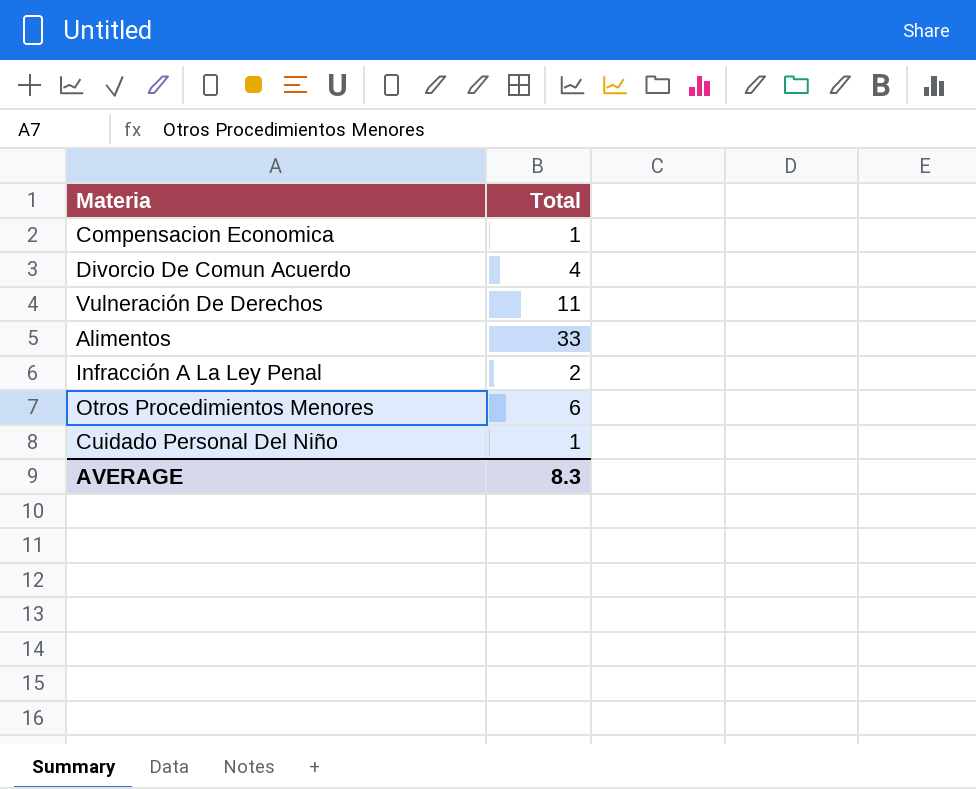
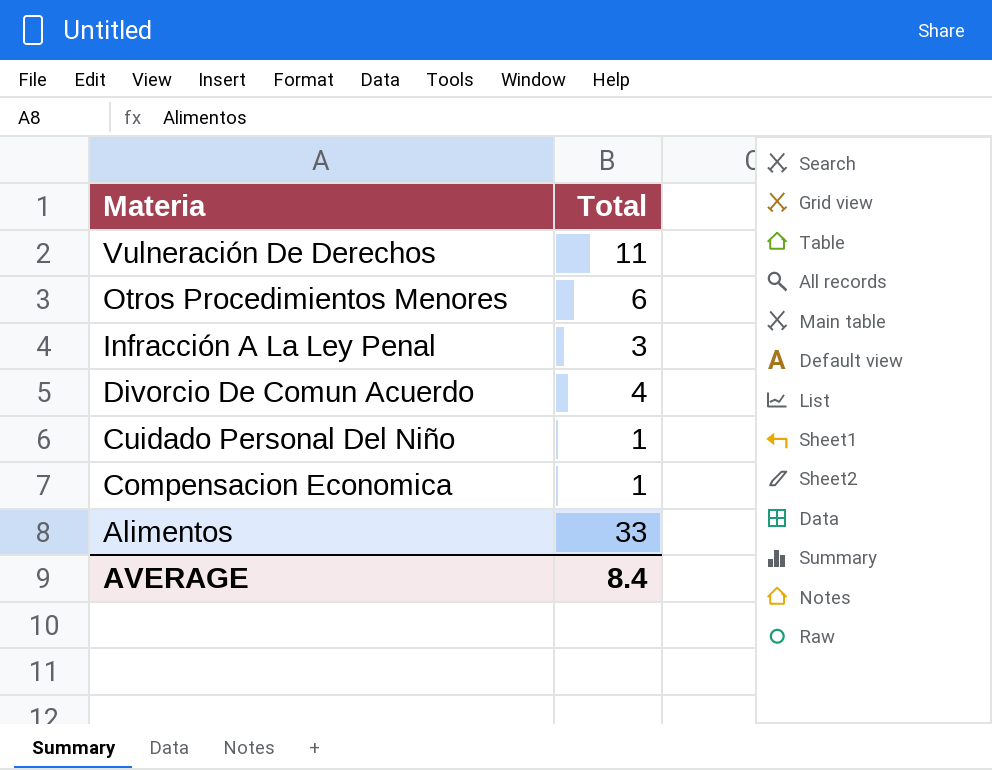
row order: none -> Materia descending
Infracción A La Ley Penal | Total: 2 -> 3
AVERAGE | Total: 8.3 -> 8.4

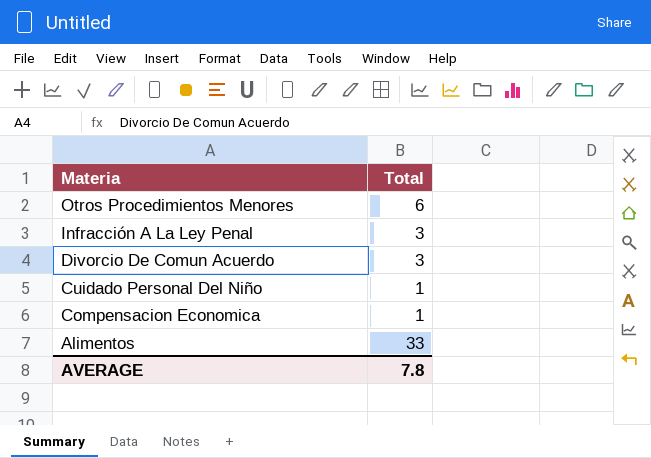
row Vulneración De Derechos: 11 -> none
Divorcio De Comun Acuerdo | Total: 4 -> 3
AVERAGE | Total: 8.4 -> 7.8

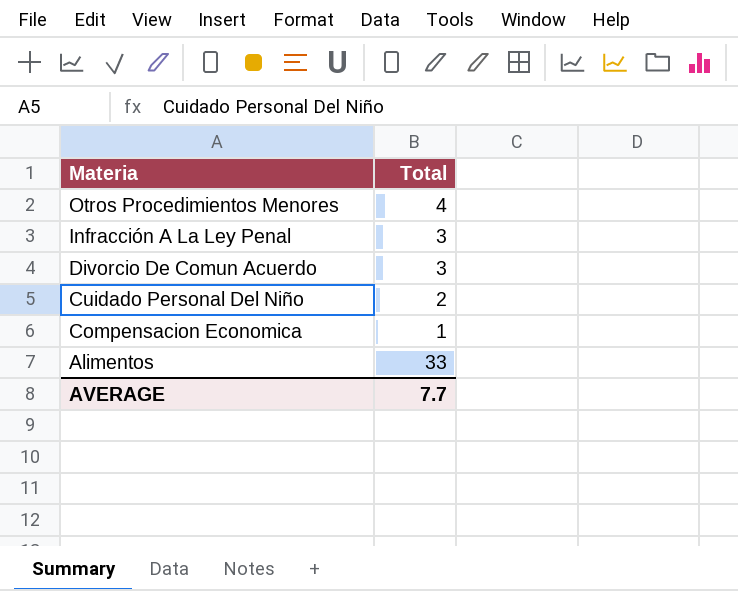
Otros Procedimientos Menores | Total: 6 -> 4
Cuidado Personal Del Niño | Total: 1 -> 2
AVERAGE | Total: 7.8 -> 7.7

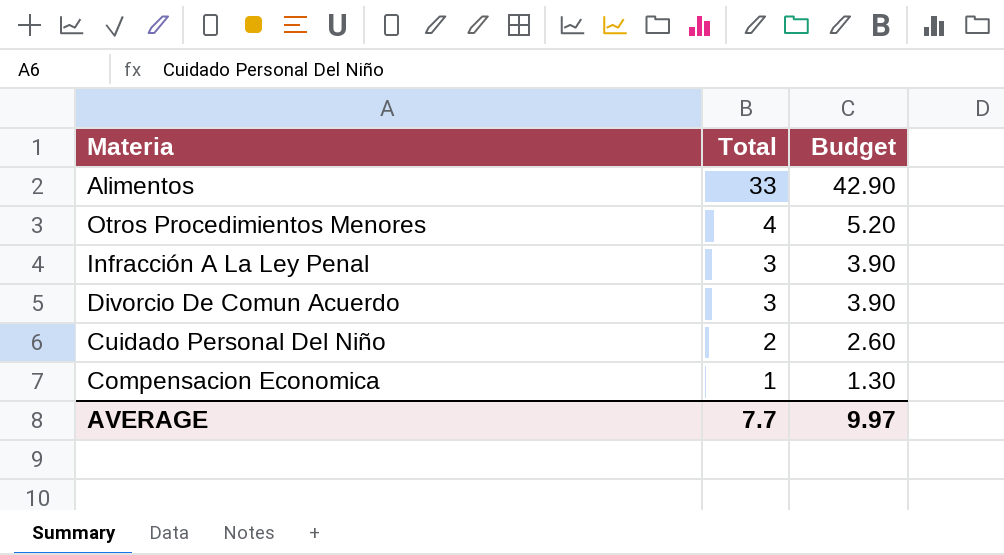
row order: Materia descending -> Total descending
column Budget | formula: none -> [Total] * 1.3

